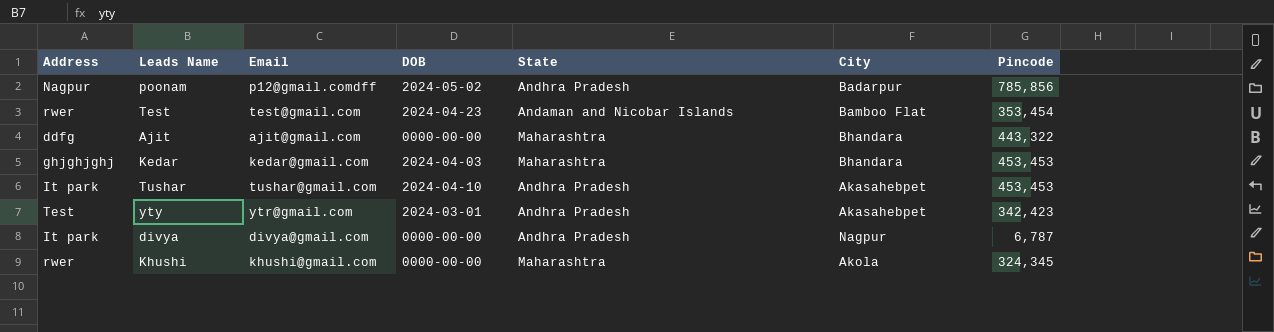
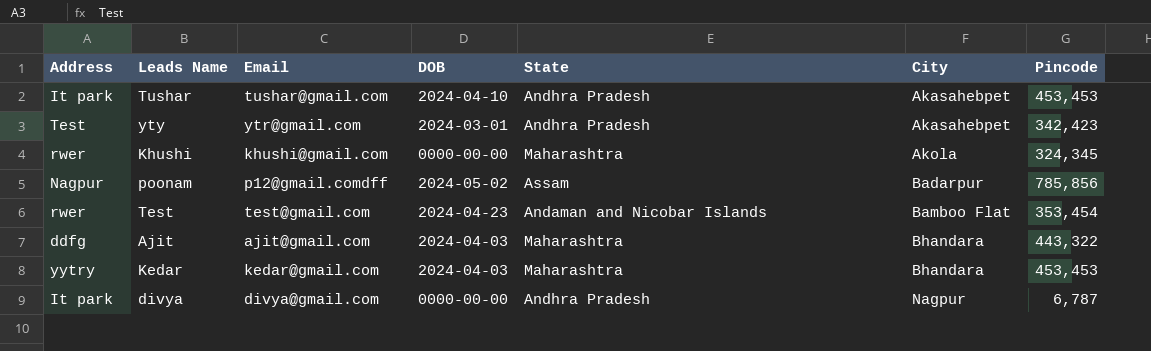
row order: none -> City ascending
poonam | State: Andhra Pradesh -> Assam
Ajit | DOB: 0000-00-00 -> 2024-04-03
Kedar | Address: ghjghjghj -> yytry

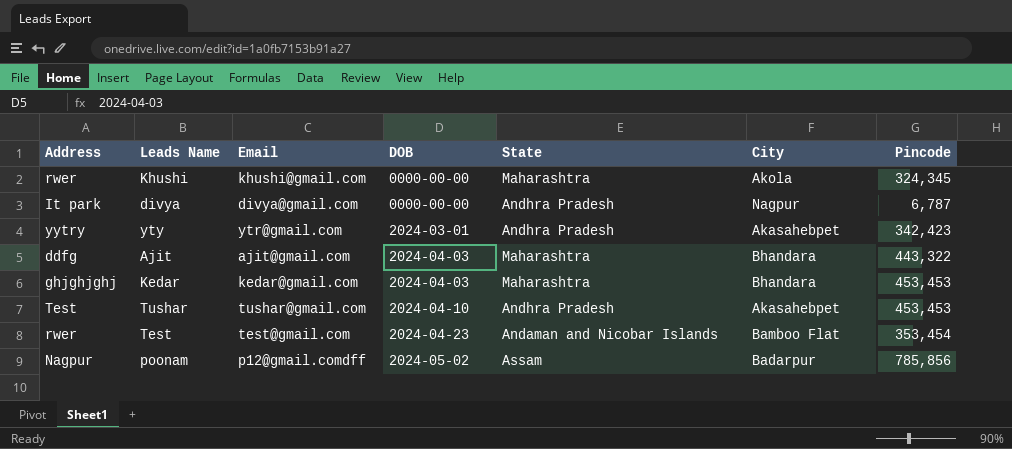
row order: City ascending -> DOB ascending
yty | Address: Test -> yytry
Kedar | Address: yytry -> ghjghjghj
Tushar | Address: It park -> Test

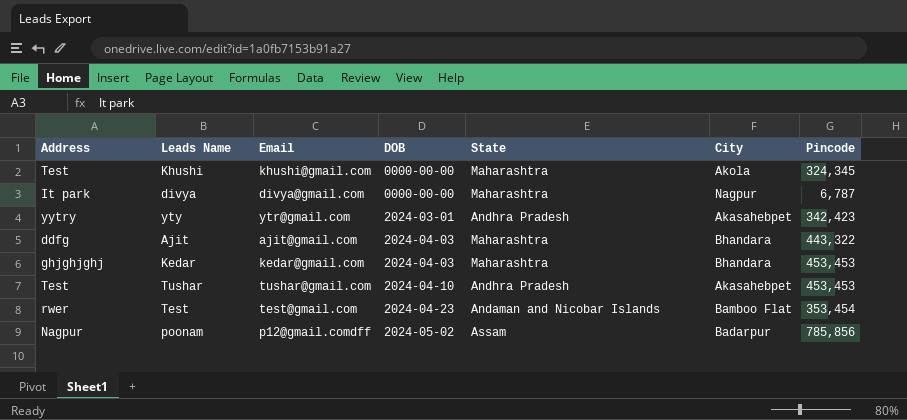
Khushi | Address: rwer -> Test
divya | State: Andhra Pradesh -> Maharashtra

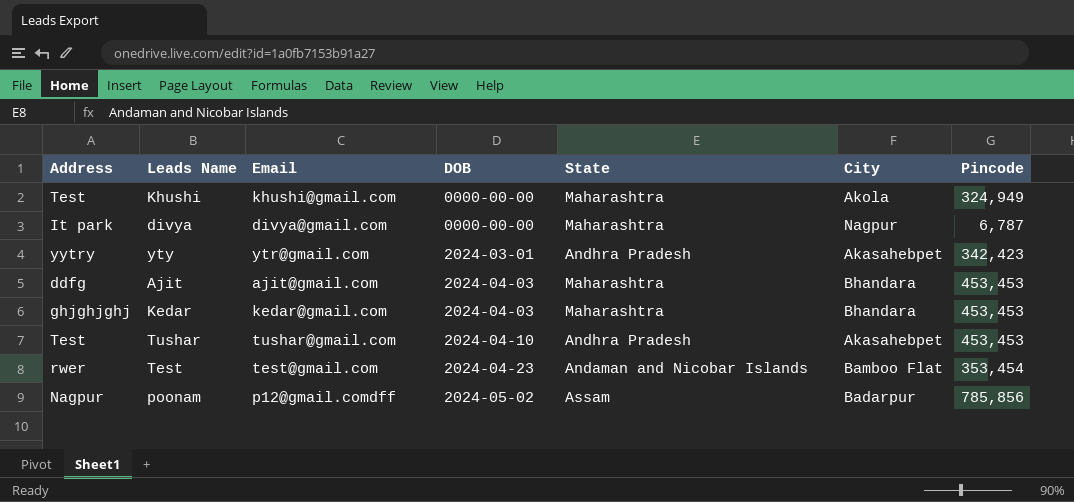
Khushi | Pincode: 324,345 -> 324,949
Ajit | Pincode: 443,322 -> 453,453

